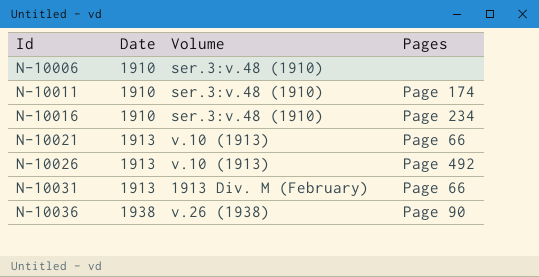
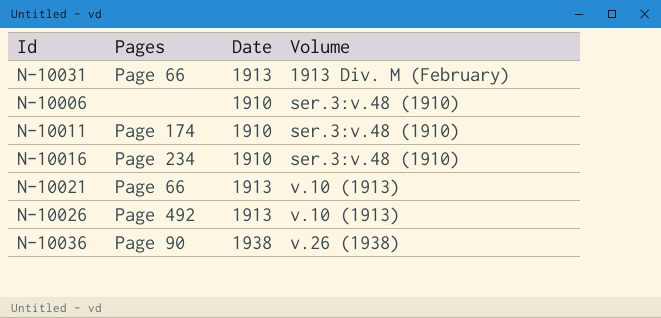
row order: Id ascending -> Volume ascending
column Pages | position: 4 -> 2

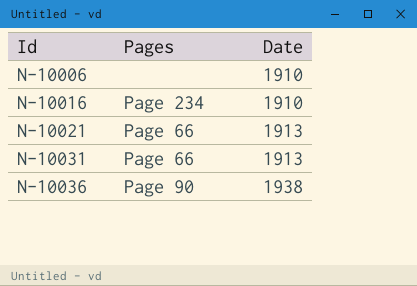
row order: Volume ascending -> Id ascending
column Volume | position: 4 -> none
row N-10011: Page 174 | 1910 | ser.3:v.48 (1910) -> none
row N-10026: Page 492 | 1913 | v.10 (1913) -> none

